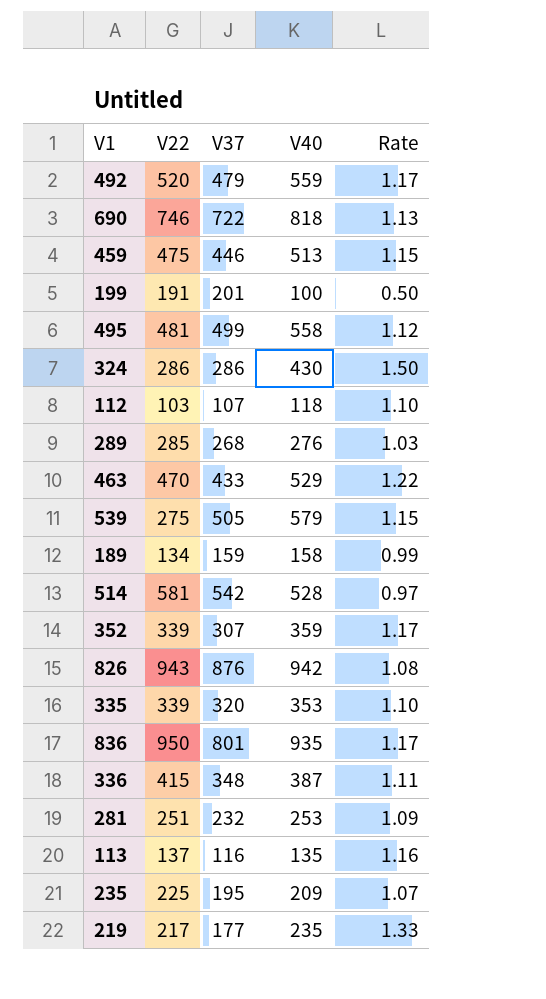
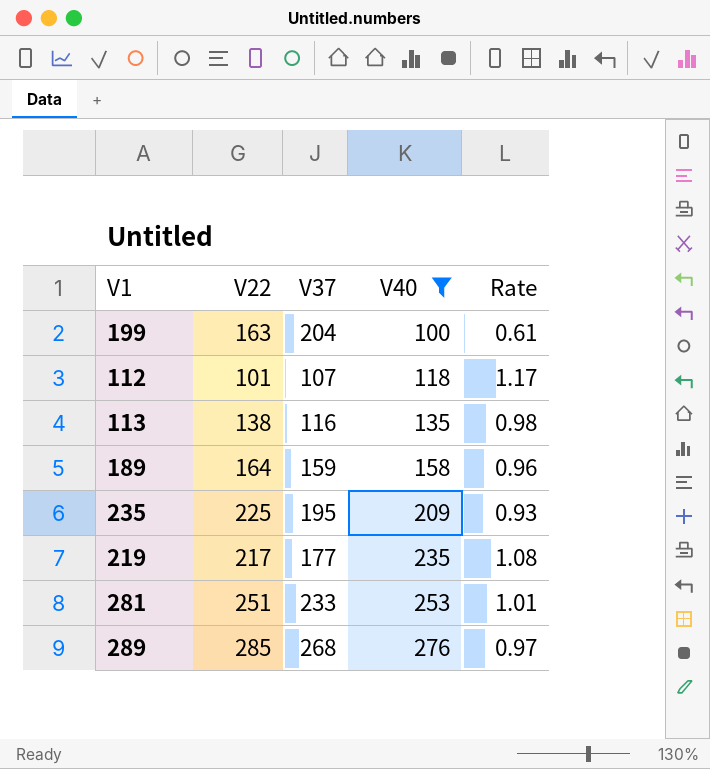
filter: none -> V40 <= 276
row order: none -> V40 ascending
column Rate | formula: [V40] / [V37] -> [V40] / [V22]
199 | V22: 191 -> 163
199 | V37: 201 -> 204
112 | V22: 103 -> 101
113 | V22: 137 -> 138
189 | V22: 134 -> 164
281 | V37: 232 -> 233

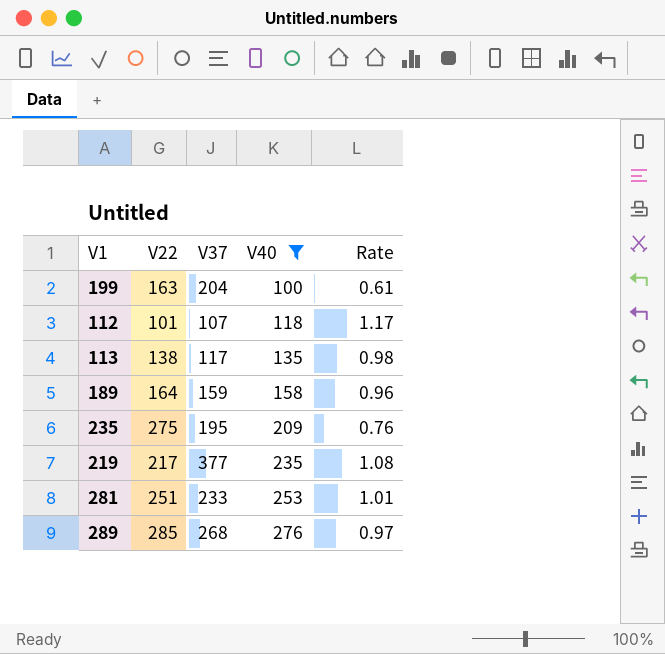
113 | V37: 116 -> 117
235 | V22: 225 -> 275
235 | Rate: 0.93 -> 0.76
219 | V37: 177 -> 377

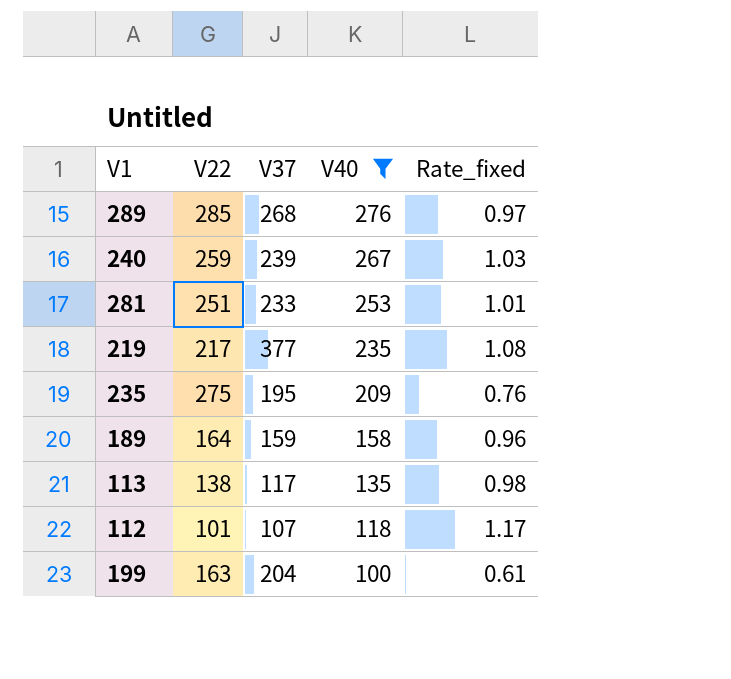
row order: V40 ascending -> V40 descending
column name: Rate -> Rate_fixed
row 240: none -> 259 | 239 | 267 | 1.03

